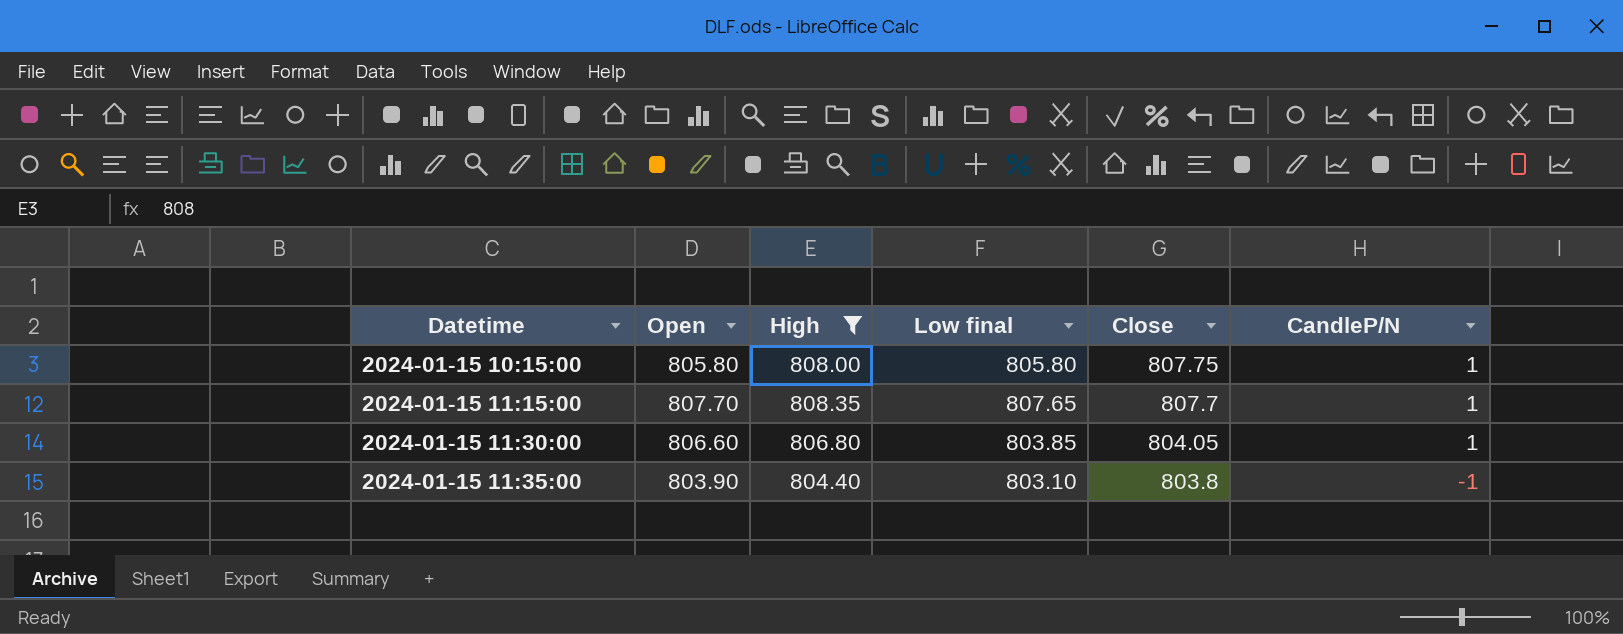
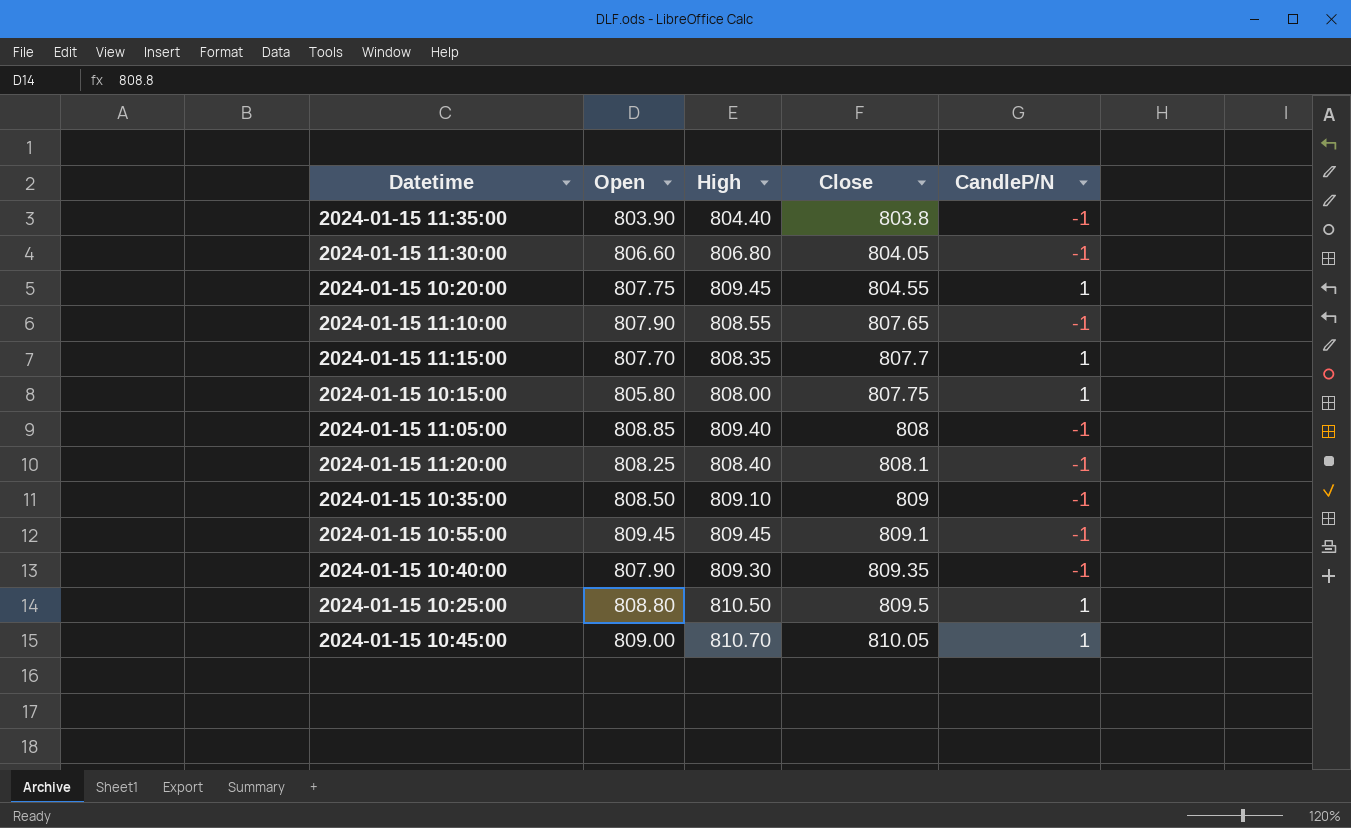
filter: High <= 808.35 -> none
row order: Datetime ascending -> Close ascending
column Low final | position: 4 -> none
2024-01-15 11:30:00 | CandleP/N: 1 -> -1

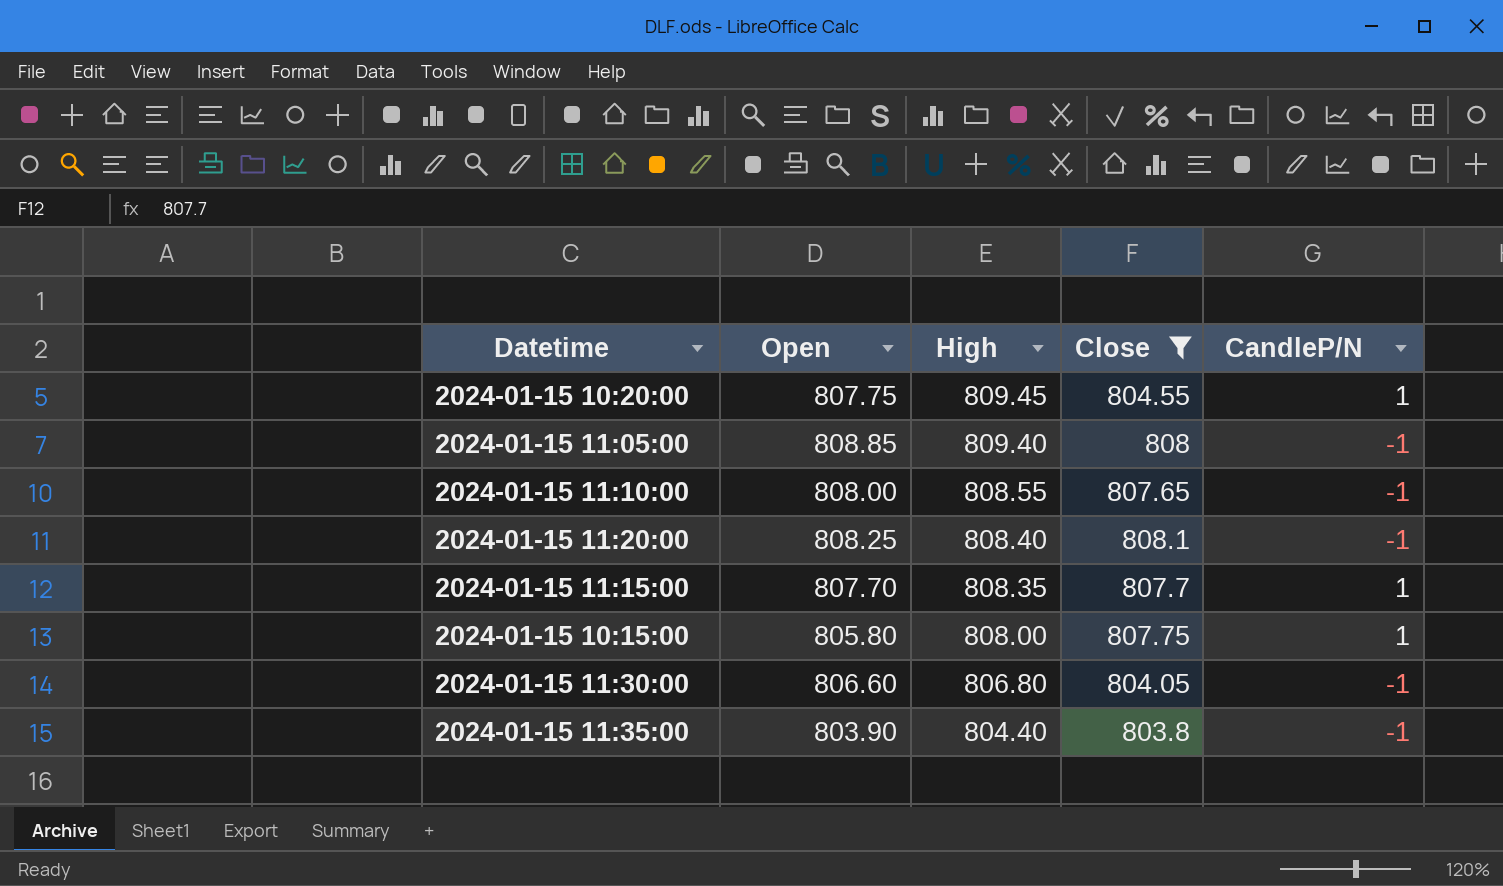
filter: none -> Close <= 808.1
row order: Close ascending -> High descending
2024-01-15 11:10:00 | Open: 807.90 -> 808.00

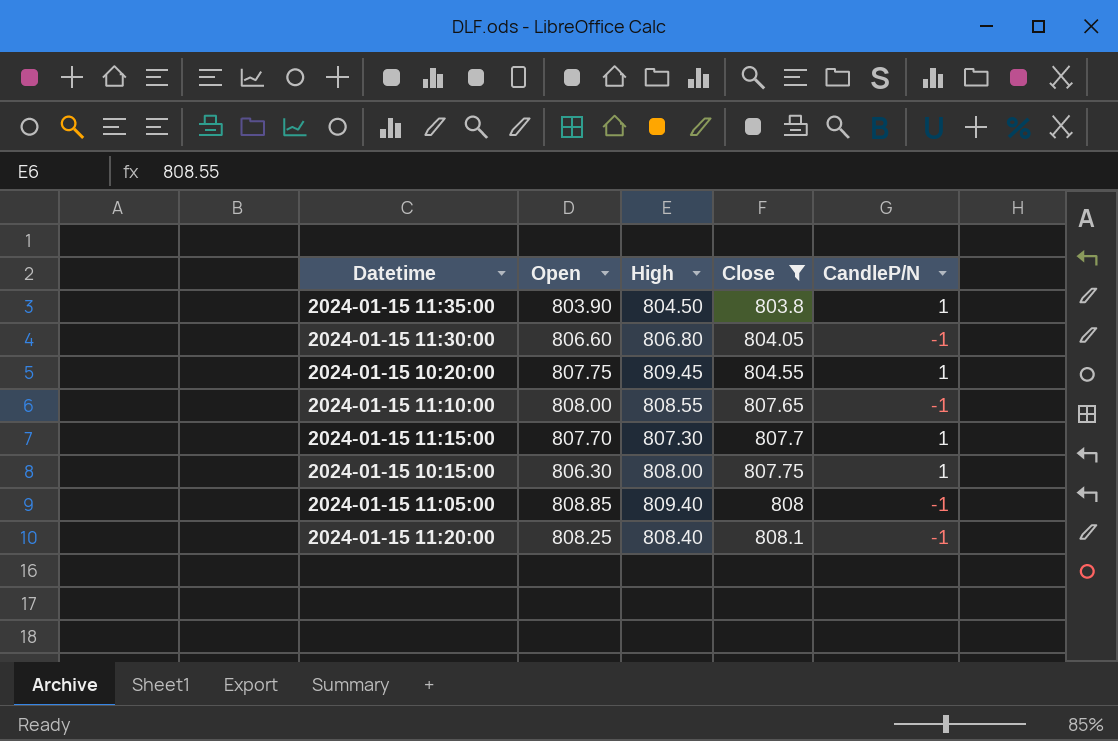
row order: High descending -> Close ascending
2024-01-15 11:35:00 | High: 804.40 -> 804.50
2024-01-15 11:35:00 | CandleP/N: -1 -> 1
2024-01-15 11:15:00 | High: 808.35 -> 807.30
2024-01-15 10:15:00 | Open: 805.80 -> 806.30

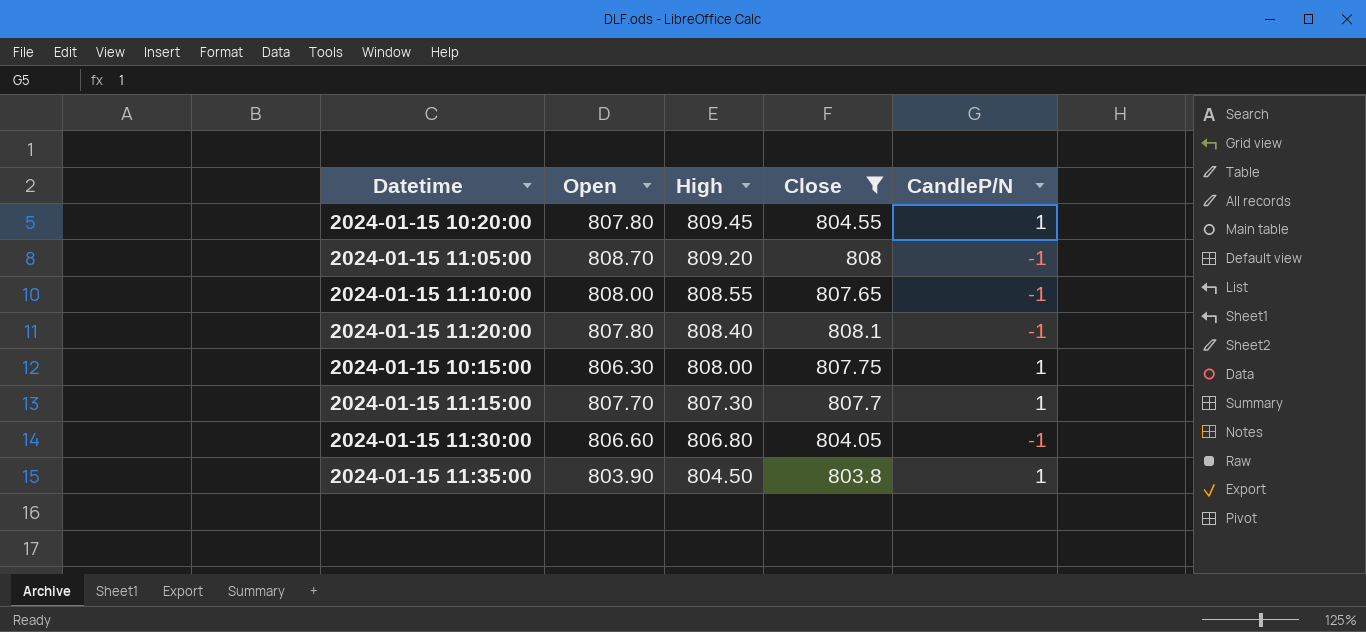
row order: Close ascending -> High descending
2024-01-15 10:20:00 | Open: 807.75 -> 807.80
2024-01-15 11:05:00 | Open: 808.85 -> 808.70
2024-01-15 11:05:00 | High: 809.40 -> 809.20
2024-01-15 11:20:00 | Open: 808.25 -> 807.80

